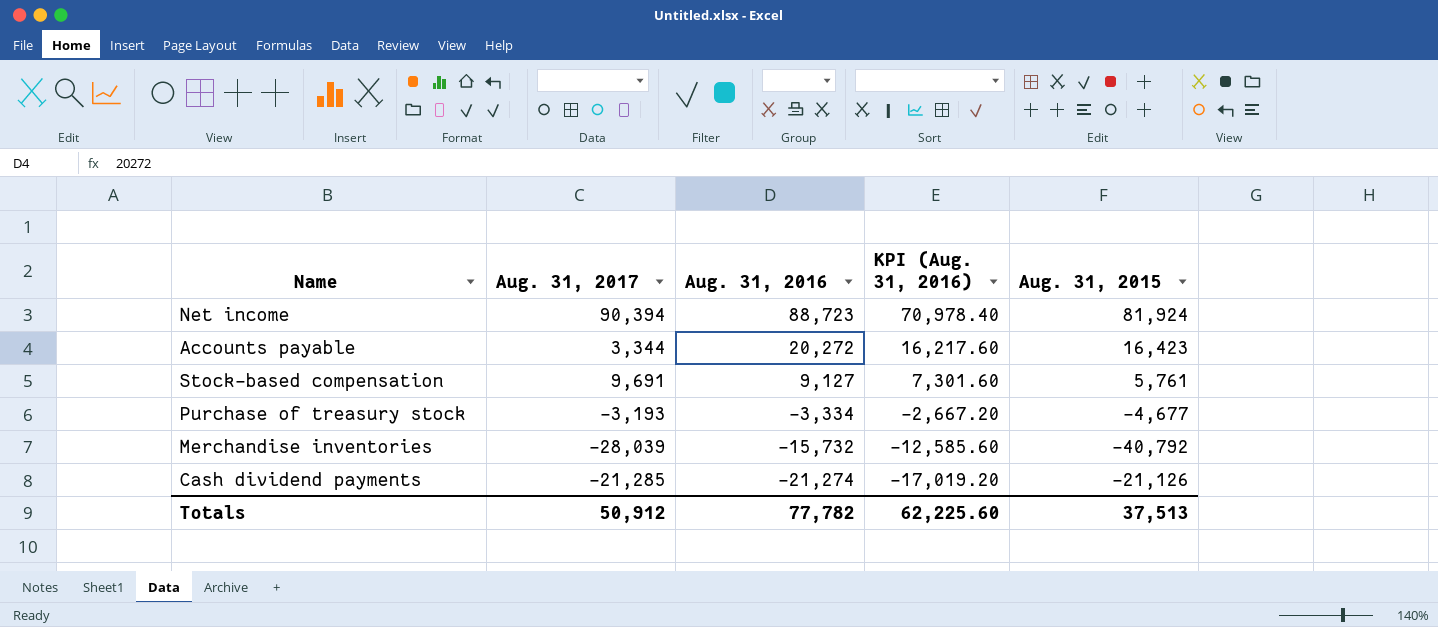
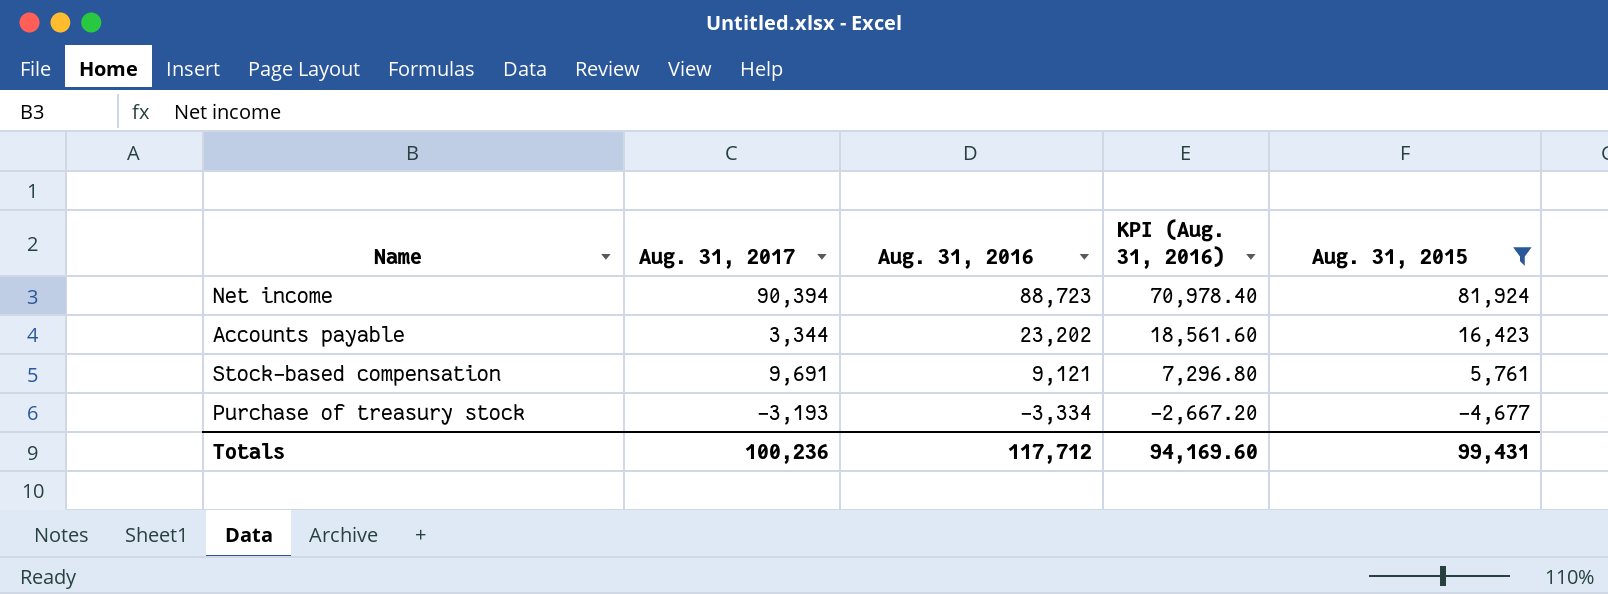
filter: none -> Aug. 31, 2015 >= -4,677
Accounts payable | Aug. 31, 2016: 20,272 -> 23,202
Accounts payable | KPI (Aug. 31, 2016): 16,217.60 -> 18,561.60
Stock-based compensation | Aug. 31, 2016: 9,127 -> 9,121
Stock-based compensation | KPI (Aug. 31, 2016): 7,301.60 -> 7,296.80
Totals | Aug. 31, 2017: 50,912 -> 100,236
Totals | Aug. 31, 2016: 77,782 -> 117,712
Totals | KPI (Aug. 31, 2016): 62,225.60 -> 94,169.60
Totals | Aug. 31, 2015: 37,513 -> 99,431

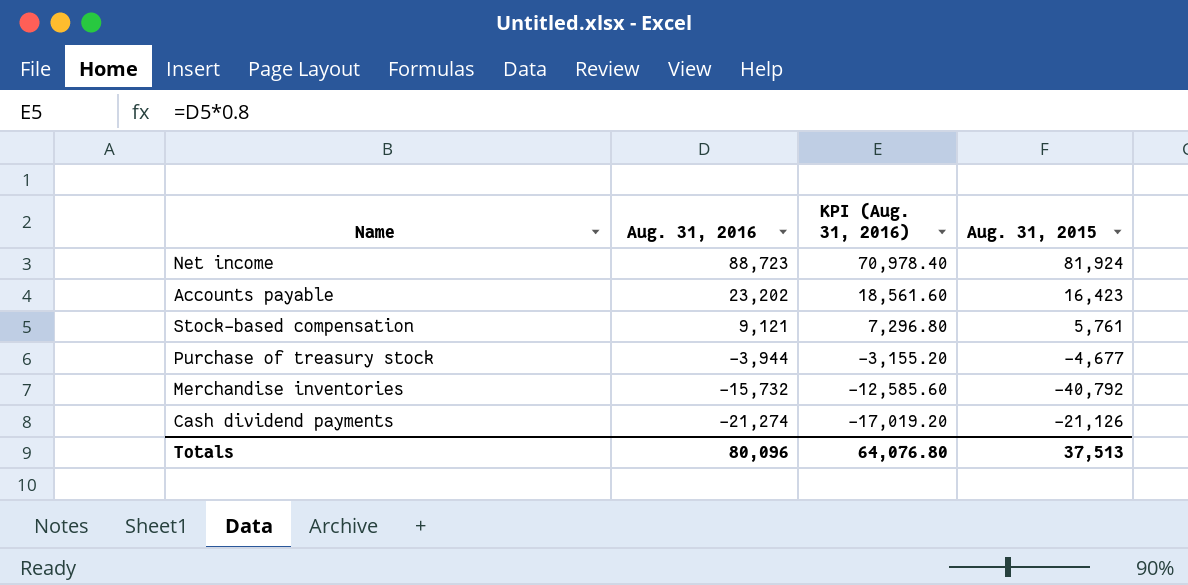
filter: Aug. 31, 2015 >= -4,677 -> none
column Aug. 31, 2017 | position: 2 -> none
Purchase of treasury stock | Aug. 31, 2016: -3,334 -> -3,944
Purchase of treasury stock | KPI (Aug. 31, 2016): -2,667.20 -> -3,155.20
Totals | Aug. 31, 2016: 117,712 -> 80,096
Totals | KPI (Aug. 31, 2016): 94,169.60 -> 64,076.80
Totals | Aug. 31, 2015: 99,431 -> 37,513

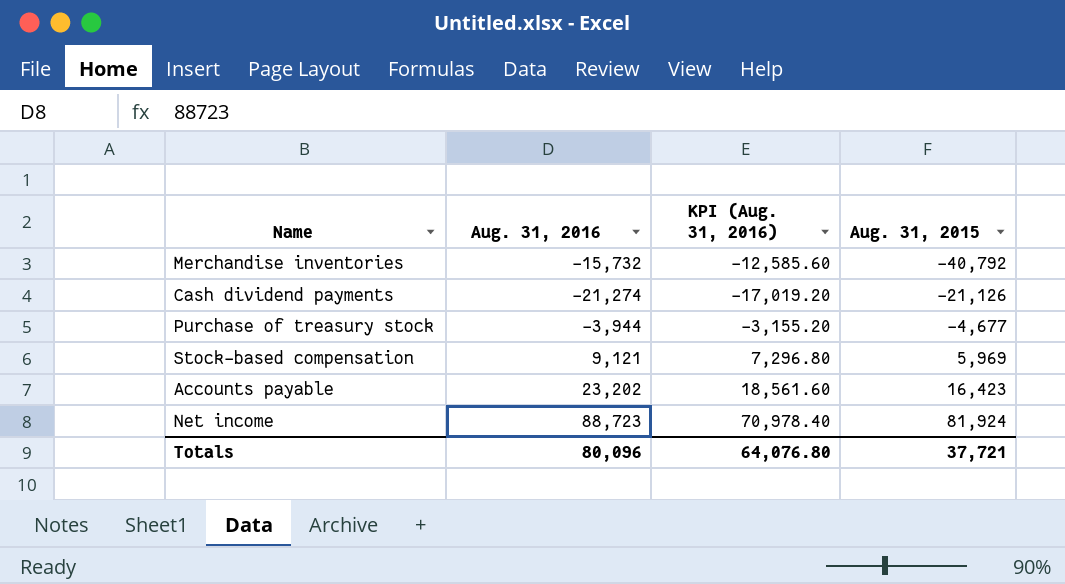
row order: Aug. 31, 2016 descending -> Aug. 31, 2015 ascending
Stock-based compensation | Aug. 31, 2015: 5,761 -> 5,969
Totals | Aug. 31, 2015: 37,513 -> 37,721

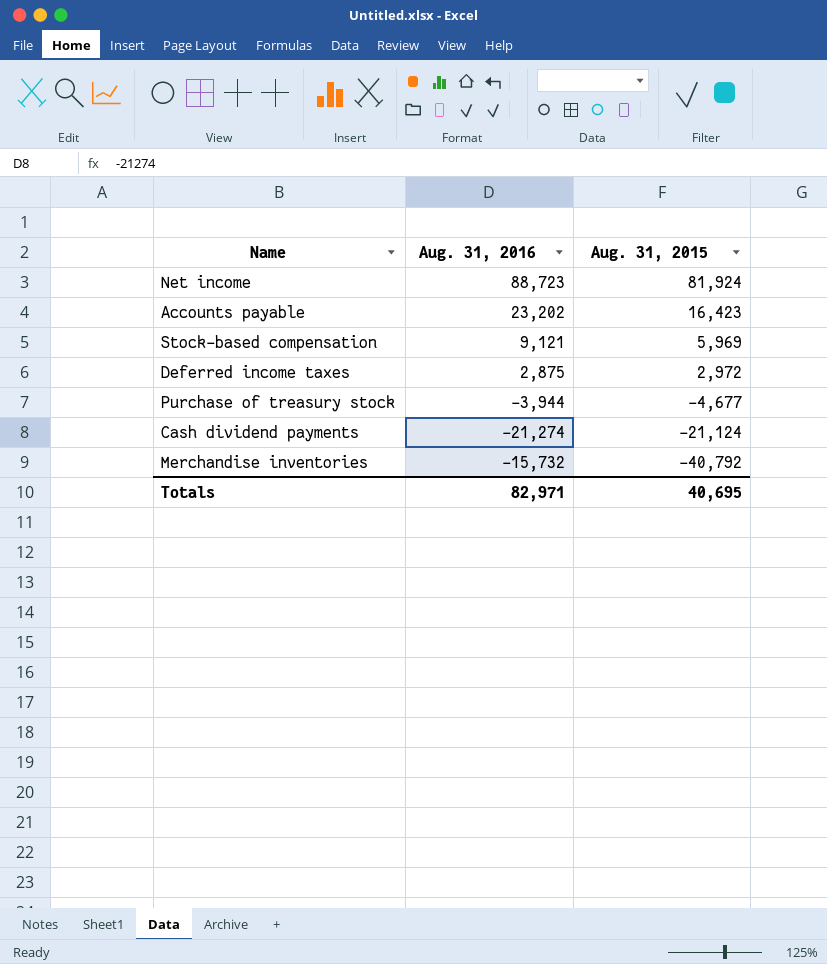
row order: Aug. 31, 2015 ascending -> Aug. 31, 2015 descending
column KPI (Aug. 31, 2016) | formula: [Aug. 31, 2016] * 0.8 -> none
row Deferred income taxes: none -> 2,875 | 2,972
Cash dividend payments | Aug. 31, 2015: -21,126 -> -21,124
Totals | Aug. 31, 2016: 80,096 -> 82,971
Totals | Aug. 31, 2015: 37,721 -> 40,695

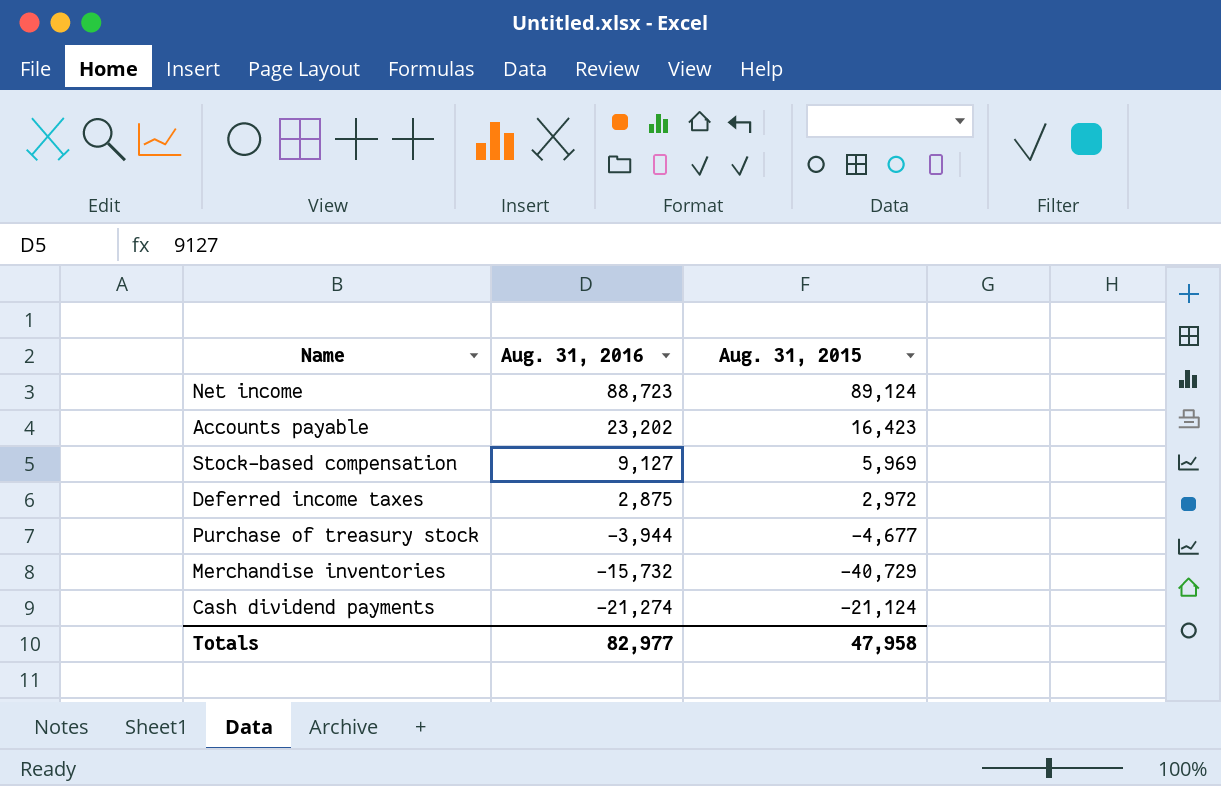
row order: Aug. 31, 2015 descending -> Aug. 31, 2016 descending
Net income | Aug. 31, 2015: 81,924 -> 89,124
Stock-based compensation | Aug. 31, 2016: 9,121 -> 9,127
Merchandise inventories | Aug. 31, 2015: -40,792 -> -40,729
Totals | Aug. 31, 2016: 82,971 -> 82,977
Totals | Aug. 31, 2015: 40,695 -> 47,958

